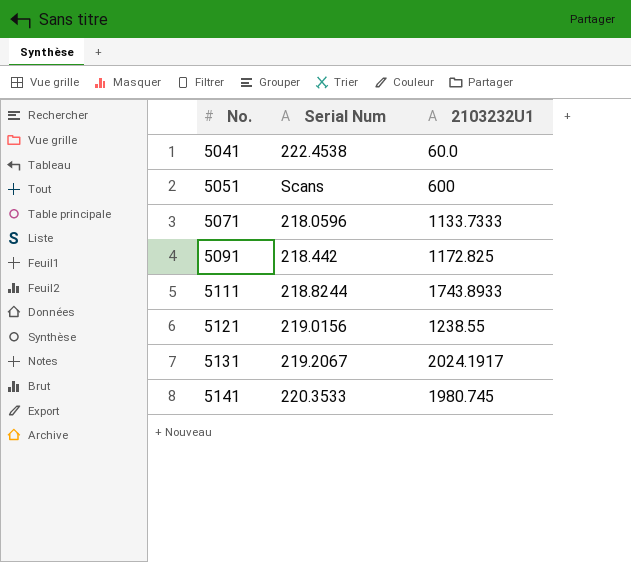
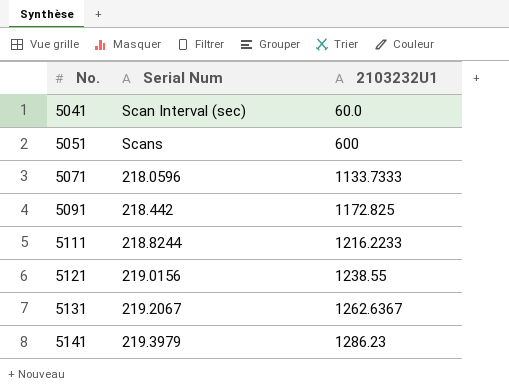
5041 | Serial Num: 222.4538 -> Scan Interval (sec)
5111 | 2103232U1: 1743.8933 -> 1216.2233
5131 | 2103232U1: 2024.1917 -> 1262.6367
5141 | Serial Num: 220.3533 -> 219.3979
5141 | 2103232U1: 1980.745 -> 1286.23

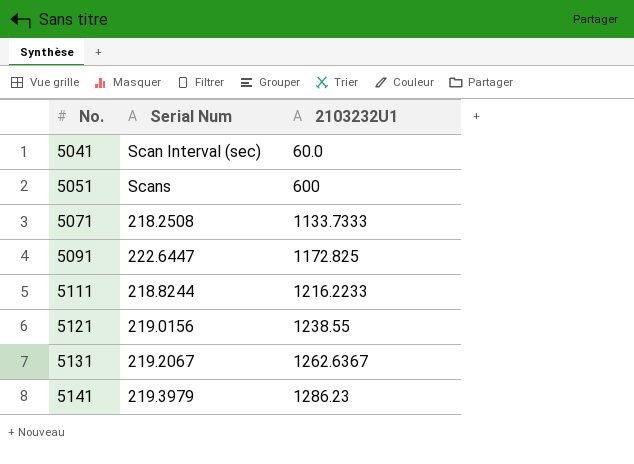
5071 | Serial Num: 218.0596 -> 218.2508
5091 | Serial Num: 218.442 -> 222.6447

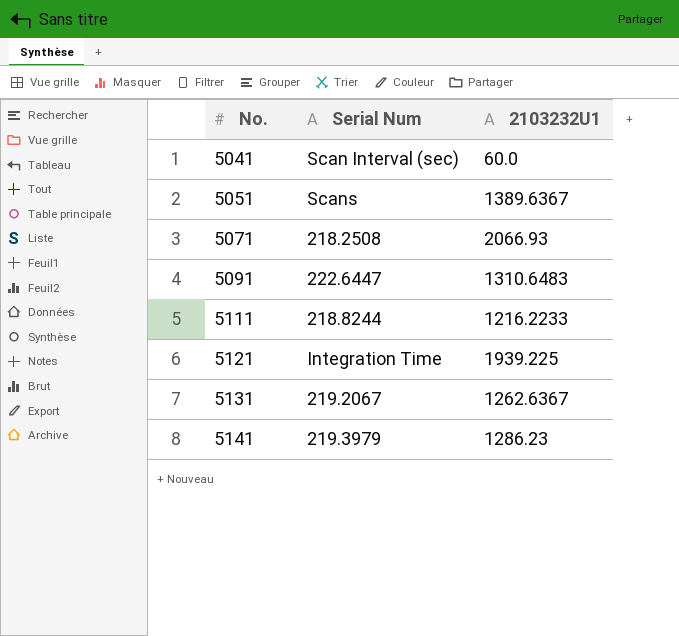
5051 | 2103232U1: 600 -> 1389.6367
5071 | 2103232U1: 1133.7333 -> 2066.93
5091 | 2103232U1: 1172.825 -> 1310.6483
5121 | Serial Num: 219.0156 -> Integration Time
5121 | 2103232U1: 1238.55 -> 1939.225

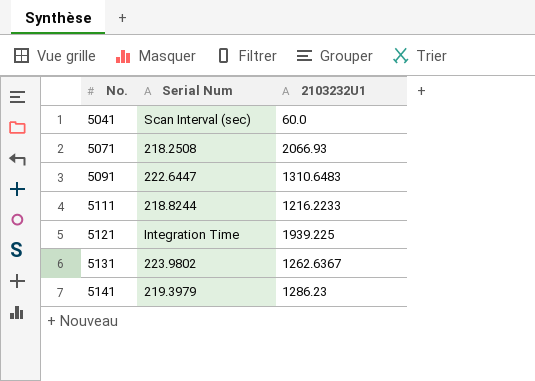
row 5051: Scans | 1389.6367 -> none
5131 | Serial Num: 219.2067 -> 223.9802

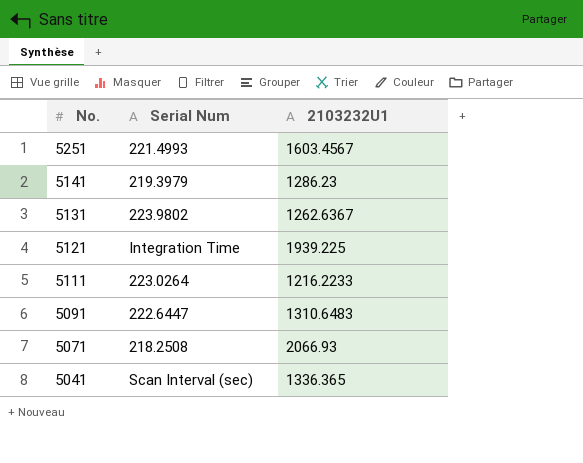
row order: No. ascending -> No. descending
row 5251: none -> 221.4993 | 1603.4567
5111 | Serial Num: 218.8244 -> 223.0264
5041 | 2103232U1: 60.0 -> 1336.365

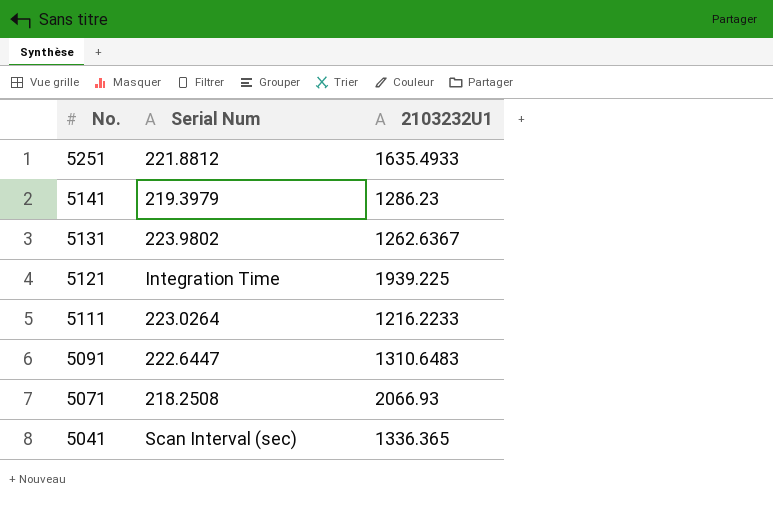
5251 | Serial Num: 221.4993 -> 221.8812
5251 | 2103232U1: 1603.4567 -> 1635.4933

